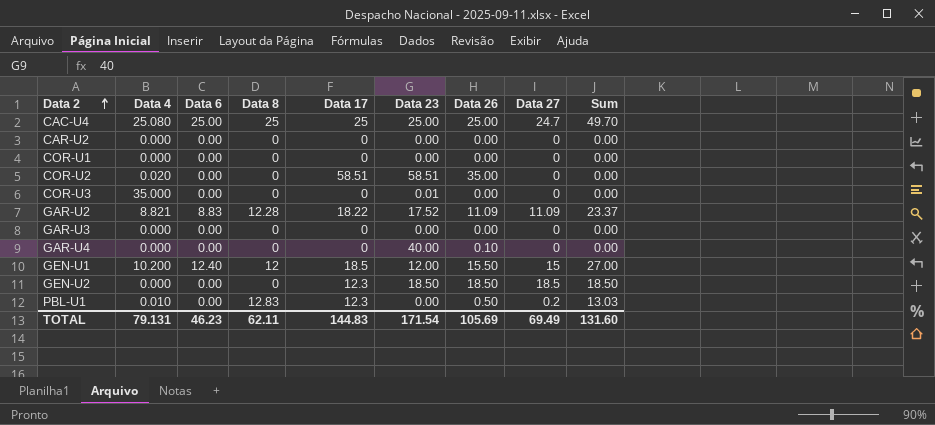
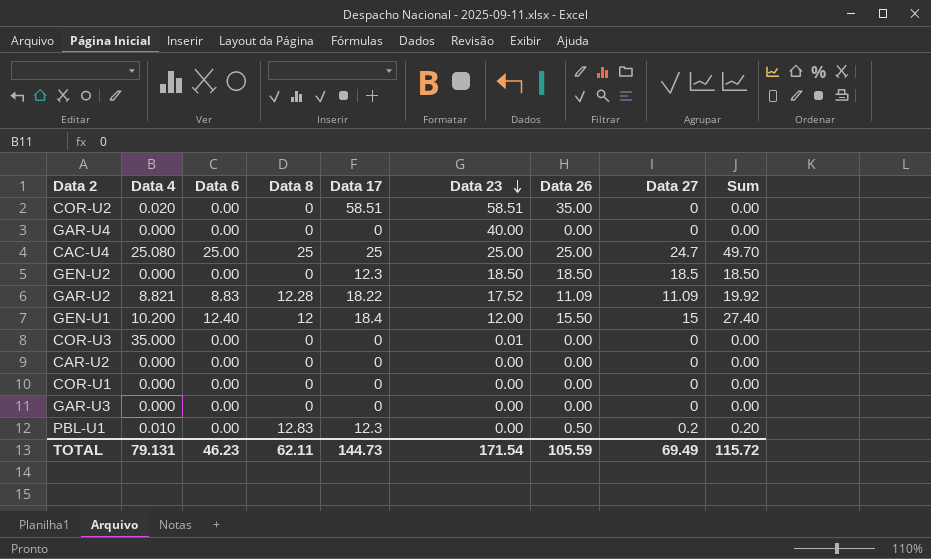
row order: Data 2 ascending -> Data 23 descending
column Sum | formula: [Data 8] + [Data 27] -> [Data 6] + [Data 27]
GAR-U4 | Data 26: 0.10 -> 0.00
GEN-U1 | Data 17: 18.5 -> 18.4
TOTAL | Data 17: 144.83 -> 144.73
TOTAL | Data 26: 105.69 -> 105.59
TOTAL | Sum: 131.60 -> 115.72

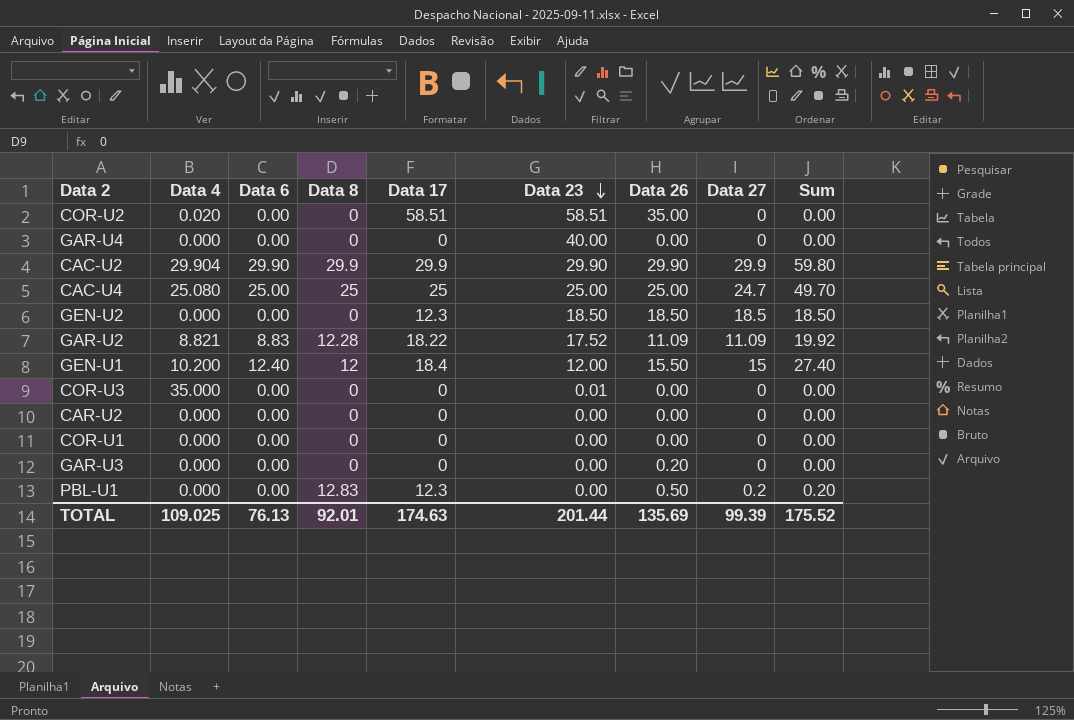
row CAC-U2: none -> 29.904 | 29.90 | 29.9 | 29.9 | 29.90 | 29.90 | 29.9 | 59.80
GAR-U3 | Data 26: 0.00 -> 0.20
PBL-U1 | Data 4: 0.010 -> 0.000
TOTAL | Data 4: 79.131 -> 109.025
TOTAL | Data 6: 46.23 -> 76.13
TOTAL | Data 8: 62.11 -> 92.01
TOTAL | Data 17: 144.73 -> 174.63
TOTAL | Data 23: 171.54 -> 201.44
TOTAL | Data 26: 105.59 -> 135.69
TOTAL | Data 27: 69.49 -> 99.39
TOTAL | Sum: 115.72 -> 175.52

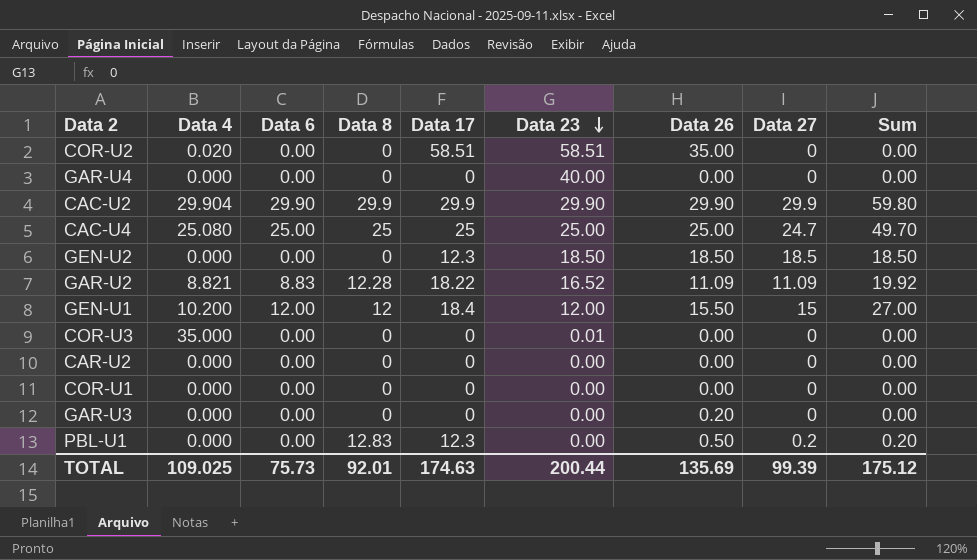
GAR-U2 | Data 23: 17.52 -> 16.52
GEN-U1 | Data 6: 12.40 -> 12.00
GEN-U1 | Sum: 27.40 -> 27.00
TOTAL | Data 6: 76.13 -> 75.73
TOTAL | Data 23: 201.44 -> 200.44
TOTAL | Sum: 175.52 -> 175.12

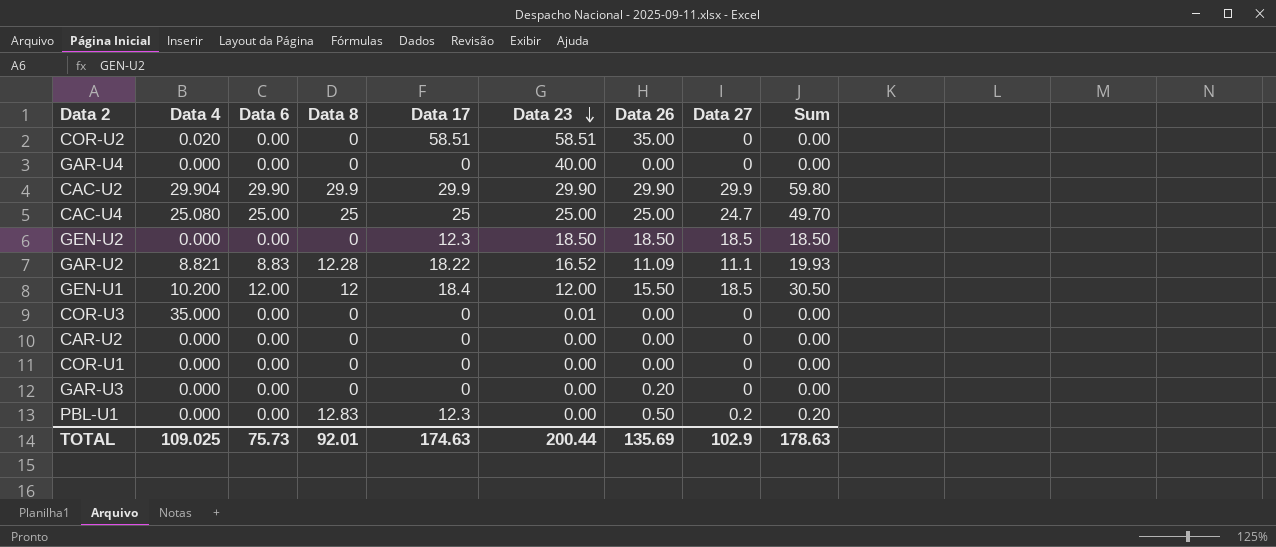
GAR-U2 | Data 27: 11.09 -> 11.1
GAR-U2 | Sum: 19.92 -> 19.93
GEN-U1 | Data 27: 15 -> 18.5
GEN-U1 | Sum: 27.00 -> 30.50
TOTAL | Data 27: 99.39 -> 102.9
TOTAL | Sum: 175.12 -> 178.63

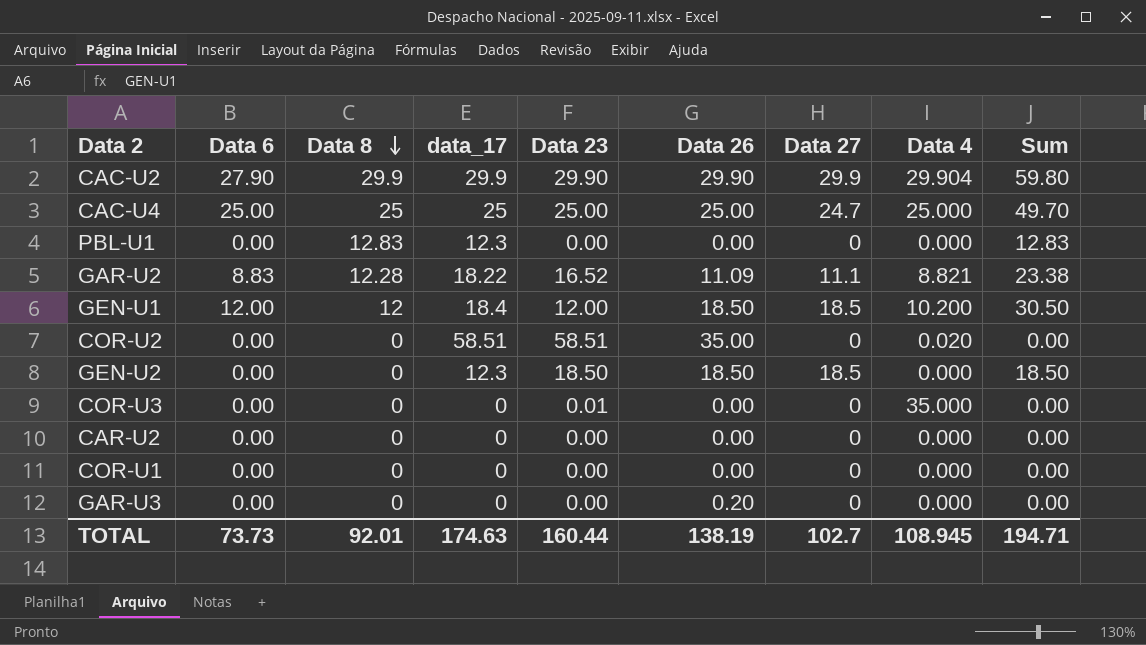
row order: Data 23 descending -> Data 8 descending
column name: Data 17 -> data_17
column Data 4 | position: 2 -> 8
column Sum | formula: [Data 6] + [Data 27] -> [Data 8] + [Data 27]
row GAR-U4: 0.000 | 0.00 | 0 | 0 | 40.00 | 0.00 | 0 | 0.00 -> none
CAC-U2 | Data 6: 29.90 -> 27.90
CAC-U4 | Data 4: 25.080 -> 25.000
PBL-U1 | Data 26: 0.50 -> 0.00
PBL-U1 | Data 27: 0.2 -> 0
GEN-U1 | Data 26: 15.50 -> 18.50
TOTAL | Data 6: 75.73 -> 73.73
TOTAL | Data 23: 200.44 -> 160.44
TOTAL | Data 26: 135.69 -> 138.19
TOTAL | Data 27: 102.9 -> 102.7
TOTAL | Data 4: 109.025 -> 108.945
TOTAL | Sum: 178.63 -> 194.71

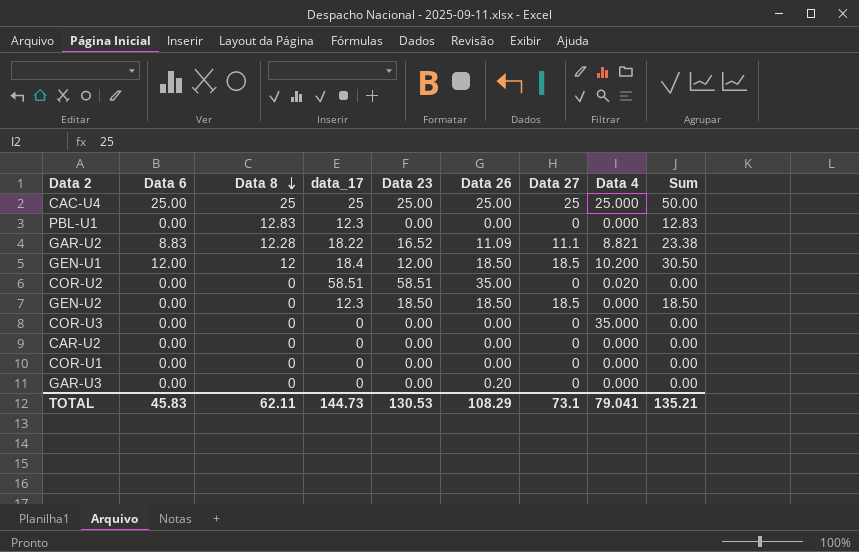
row CAC-U2: 27.90 | 29.9 | 29.9 | 29.90 | 29.90 | 29.9 | 29.904 | 59.80 -> none
CAC-U4 | Data 27: 24.7 -> 25
CAC-U4 | Sum: 49.70 -> 50.00
COR-U3 | Data 23: 0.01 -> 0.00
TOTAL | Data 6: 73.73 -> 45.83
TOTAL | Data 8: 92.01 -> 62.11
TOTAL | data_17: 174.63 -> 144.73
TOTAL | Data 23: 160.44 -> 130.53
TOTAL | Data 26: 138.19 -> 108.29
TOTAL | Data 27: 102.7 -> 73.1
TOTAL | Data 4: 108.945 -> 79.041
TOTAL | Sum: 194.71 -> 135.21

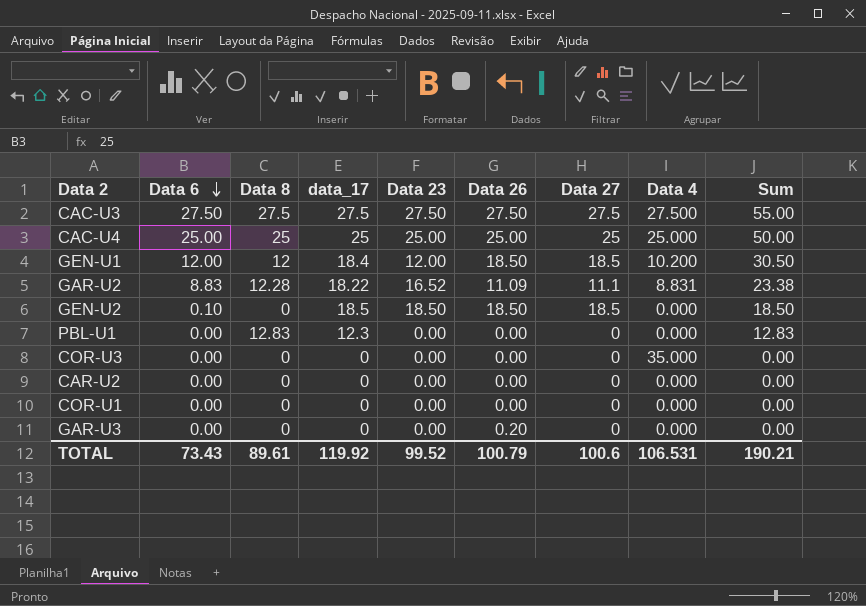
row order: Data 8 descending -> Data 6 descending
row COR-U2: 0.00 | 0 | 58.51 | 58.51 | 35.00 | 0 | 0.020 | 0.00 -> none
row CAC-U3: none -> 27.50 | 27.5 | 27.5 | 27.50 | 27.50 | 27.5 | 27.500 | 55.00
GAR-U2 | Data 4: 8.821 -> 8.831
GEN-U2 | Data 6: 0.00 -> 0.10
GEN-U2 | data_17: 12.3 -> 18.5
TOTAL | Data 6: 45.83 -> 73.43
TOTAL | Data 8: 62.11 -> 89.61
TOTAL | data_17: 144.73 -> 119.92
TOTAL | Data 23: 130.53 -> 99.52
TOTAL | Data 26: 108.29 -> 100.79
TOTAL | Data 27: 73.1 -> 100.6
TOTAL | Data 4: 79.041 -> 106.531
TOTAL | Sum: 135.21 -> 190.21

